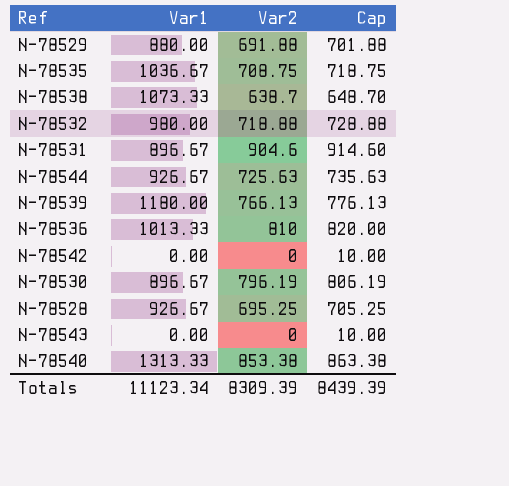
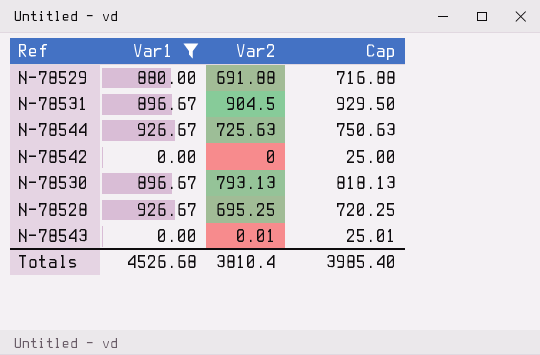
filter: none -> Var1 <= 926.67
column Cap | formula: [Var2] + 10 -> [Var2] + 25
N-78531 | Var2: 904.6 -> 904.5
N-78530 | Var2: 796.19 -> 793.13
N-78543 | Var2: 0 -> 0.01
Totals | Var1: 11123.34 -> 4526.68
Totals | Var2: 8309.39 -> 3810.4
Totals | Cap: 8439.39 -> 3985.40

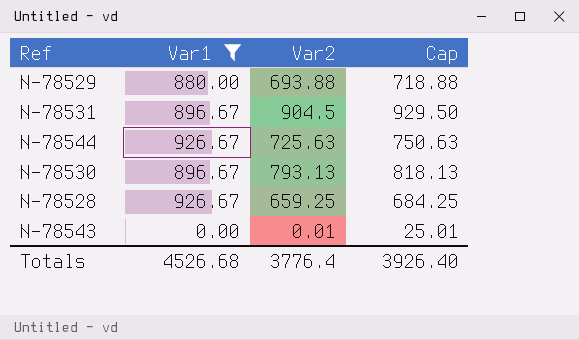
row N-78542: 0.00 | 0 | 25.00 -> none
N-78529 | Var2: 691.88 -> 693.88
N-78529 | Cap: 716.88 -> 718.88
N-78528 | Var2: 695.25 -> 659.25
N-78528 | Cap: 720.25 -> 684.25
Totals | Var2: 3810.4 -> 3776.4
Totals | Cap: 3985.40 -> 3926.40

